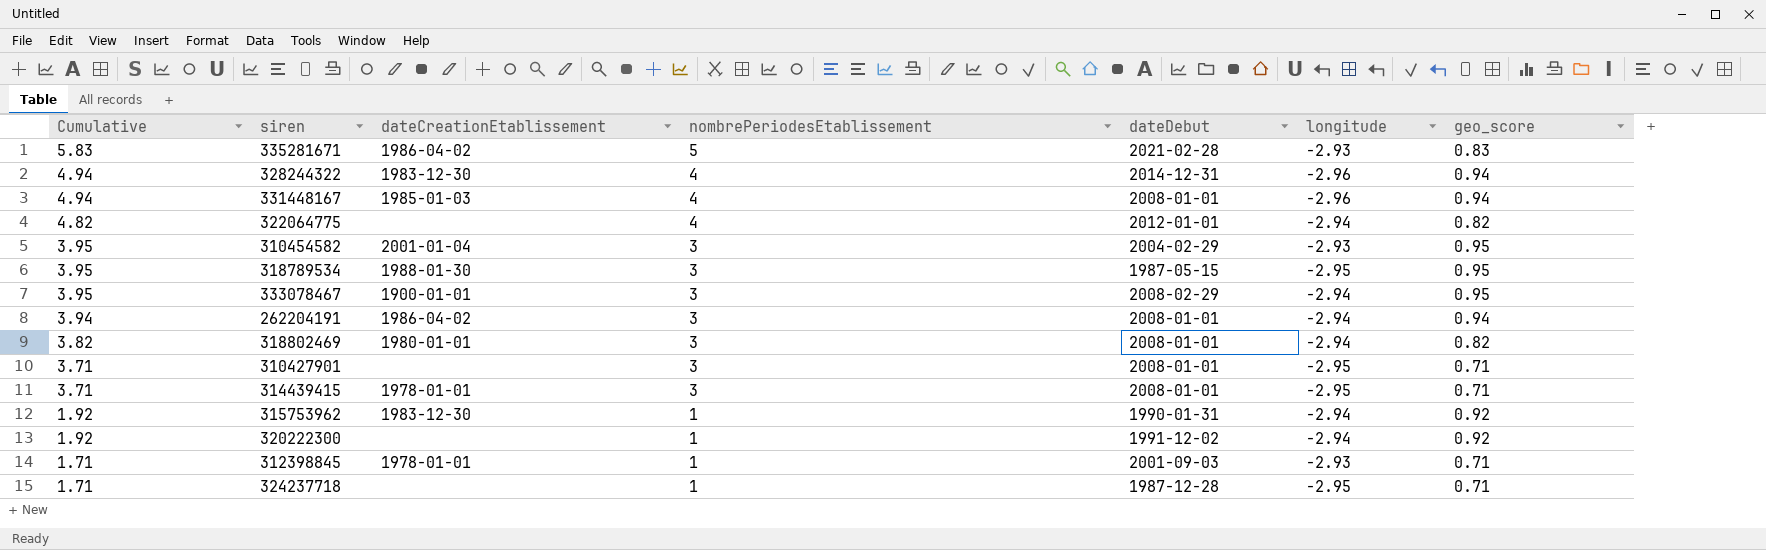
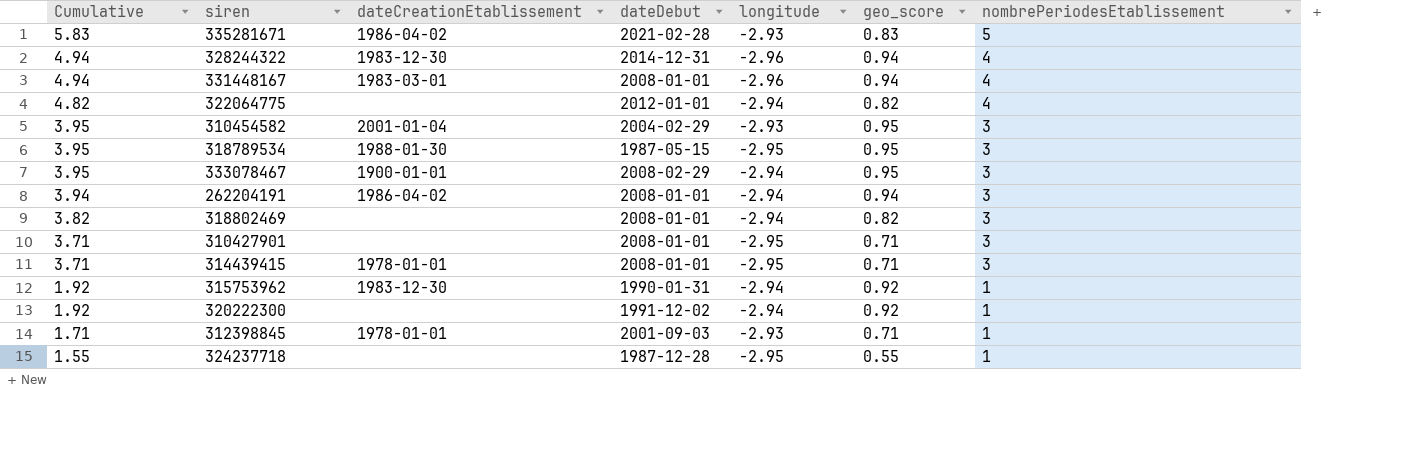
column nombrePeriodesEtablissement | position: 4 -> 7
331448167 | dateCreationEtablissement: 1985-01-03 -> 1983-03-01
318802469 | dateCreationEtablissement: 1980-01-01 -> none
324237718 | Cumulative: 1.71 -> 1.55
324237718 | geo_score: 0.71 -> 0.55

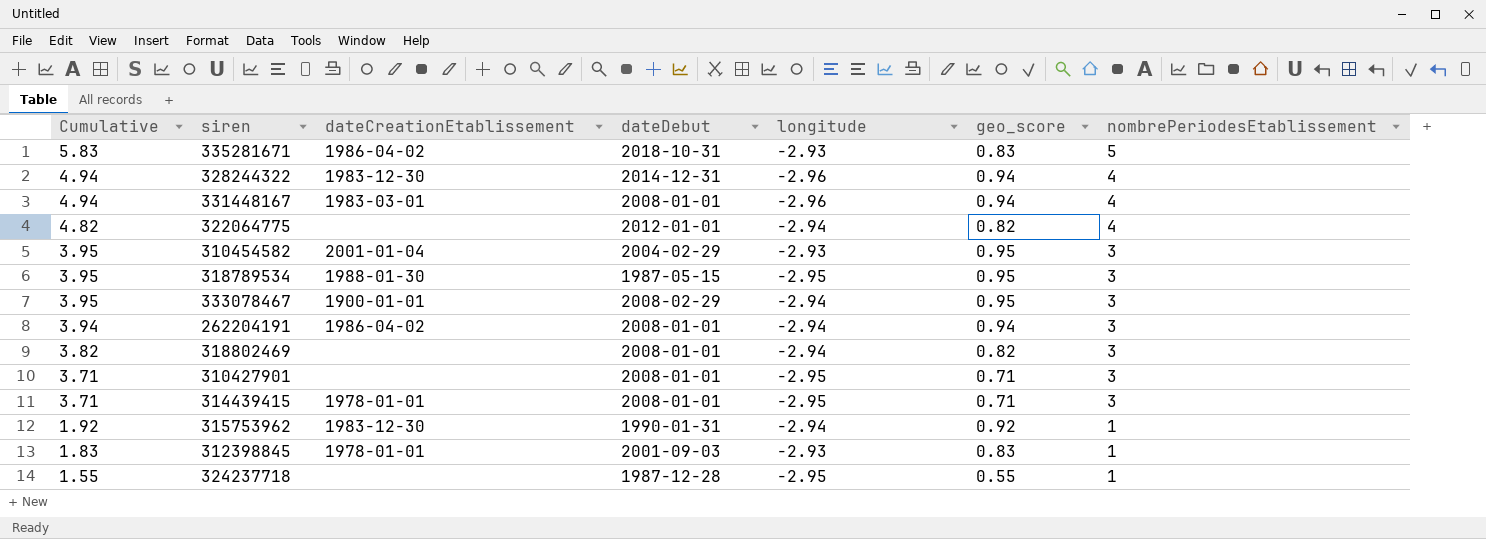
row 320222300: 1.92 | none | 1991-12-02 | -2.94 | 0.92 | 1 -> none
335281671 | dateDebut: 2021-02-28 -> 2018-10-31
312398845 | Cumulative: 1.71 -> 1.83
312398845 | geo_score: 0.71 -> 0.83

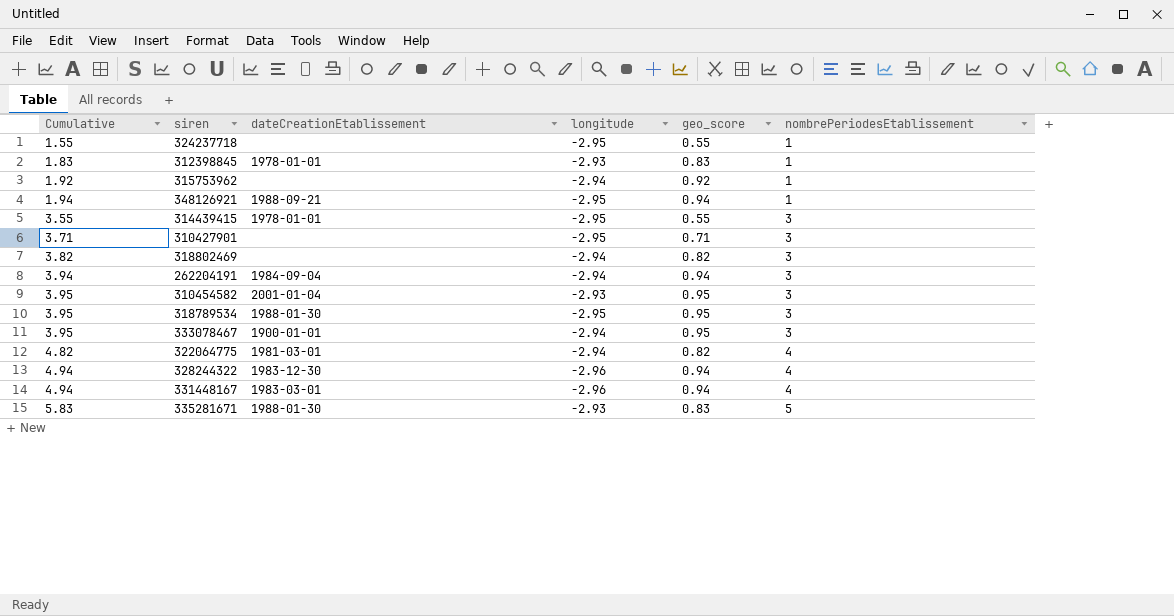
row order: Cumulative descending -> Cumulative ascending
column dateDebut | position: 4 -> none
315753962 | dateCreationEtablissement: 1983-12-30 -> none
row 348126921: none -> 1.94 | 1988-09-21 | -2.95 | 0.94 | 1
314439415 | Cumulative: 3.71 -> 3.55
314439415 | geo_score: 0.71 -> 0.55
262204191 | dateCreationEtablissement: 1986-04-02 -> 1984-09-04
322064775 | dateCreationEtablissement: none -> 1981-03-01
335281671 | dateCreationEtablissement: 1986-04-02 -> 1988-01-30

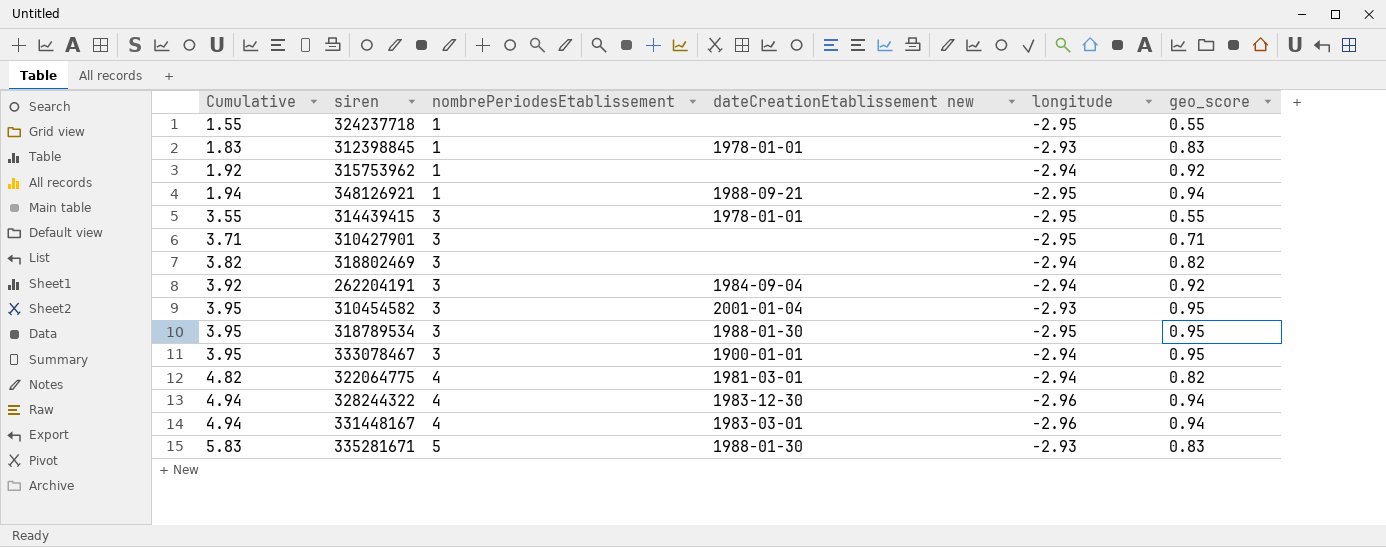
column nombrePeriodesEtablissement | position: 6 -> 3
column name: dateCreationEtablissement -> dateCreationEtablissement new
262204191 | Cumulative: 3.94 -> 3.92
262204191 | geo_score: 0.94 -> 0.92

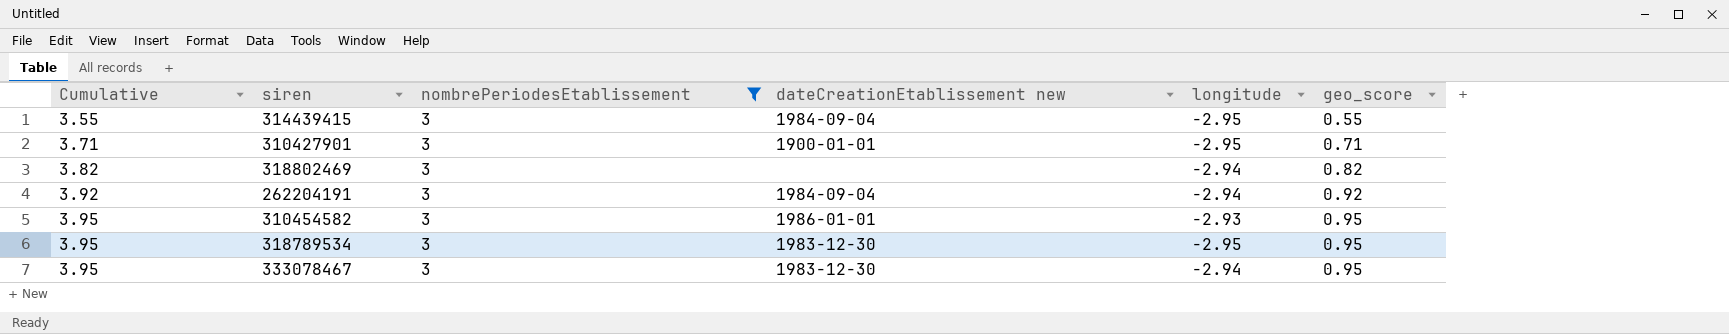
filter: none -> nombrePeriodesEtablissement = 3
314439415 | dateCreationEtablissement new: 1978-01-01 -> 1984-09-04
310427901 | dateCreationEtablissement new: none -> 1900-01-01
310454582 | dateCreationEtablissement new: 2001-01-04 -> 1986-01-01
318789534 | dateCreationEtablissement new: 1988-01-30 -> 1983-12-30
333078467 | dateCreationEtablissement new: 1900-01-01 -> 1983-12-30

